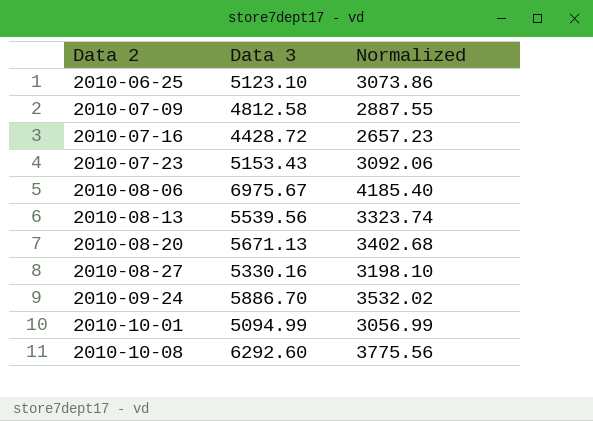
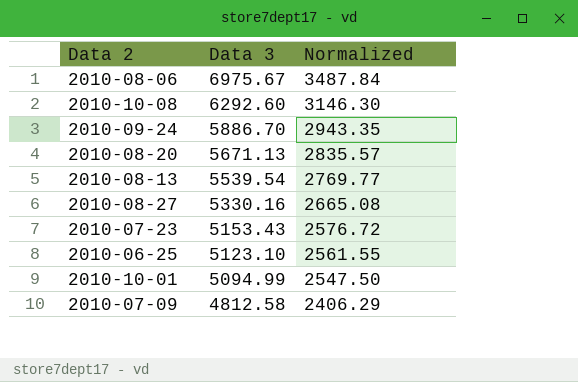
row order: Data 2 ascending -> Data 3 descending
column Normalized | formula: [Data 3] * 0.6 -> [Data 3] * 0.5
row 2010-07-16: 4428.72 | 2657.23 -> none
2010-08-13 | Data 3: 5539.56 -> 5539.54

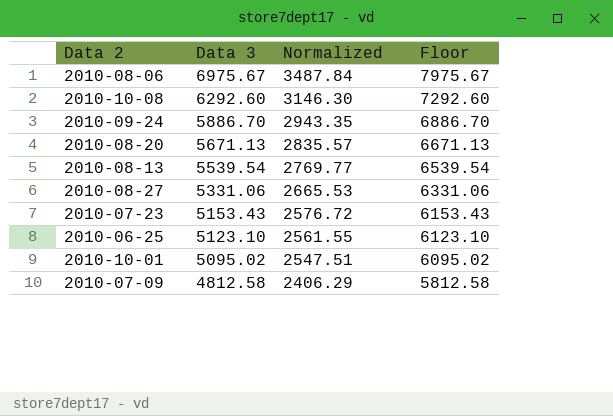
column Floor | formula: none -> [Data 3] + 1000
2010-08-27 | Data 3: 5330.16 -> 5331.06
2010-08-27 | Normalized: 2665.08 -> 2665.53
2010-10-01 | Data 3: 5094.99 -> 5095.02
2010-10-01 | Normalized: 2547.50 -> 2547.51

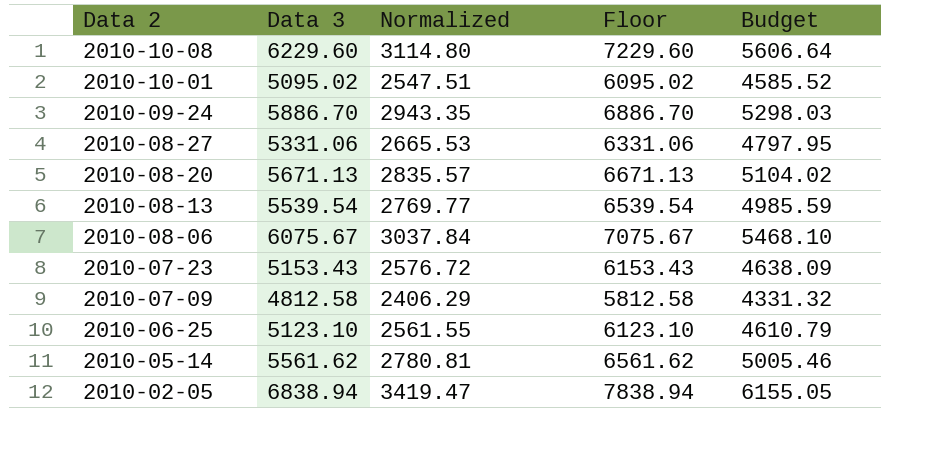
row order: Data 3 descending -> Data 2 descending
column Budget | formula: none -> [Data 3] * 0.9
2010-10-08 | Data 3: 6292.60 -> 6229.60
2010-10-08 | Normalized: 3146.30 -> 3114.80
2010-10-08 | Floor: 7292.60 -> 7229.60
2010-08-06 | Data 3: 6975.67 -> 6075.67
2010-08-06 | Normalized: 3487.84 -> 3037.84
2010-08-06 | Floor: 7975.67 -> 7075.67
row 2010-05-14: none -> 5561.62 | 2780.81 | 6561.62 | 5005.46
row 2010-02-05: none -> 6838.94 | 3419.47 | 7838.94 | 6155.05

